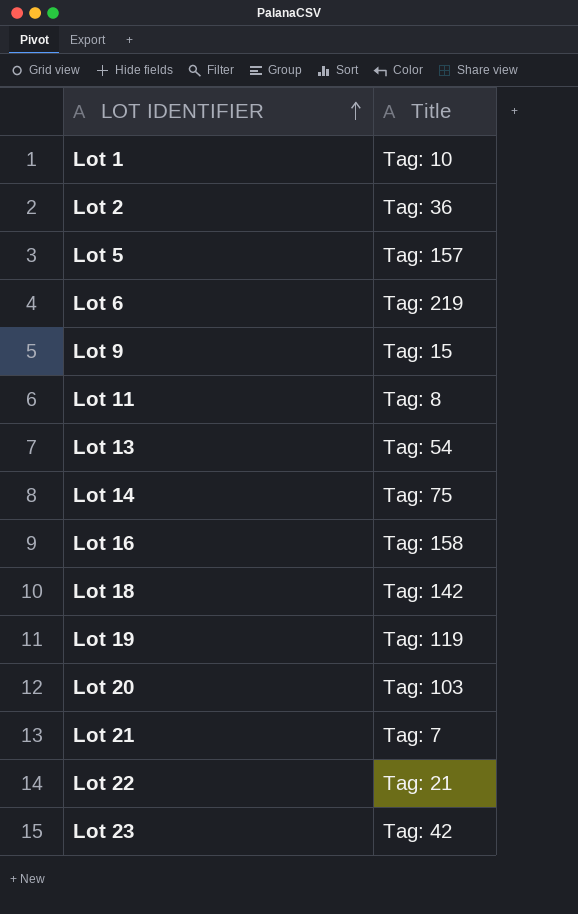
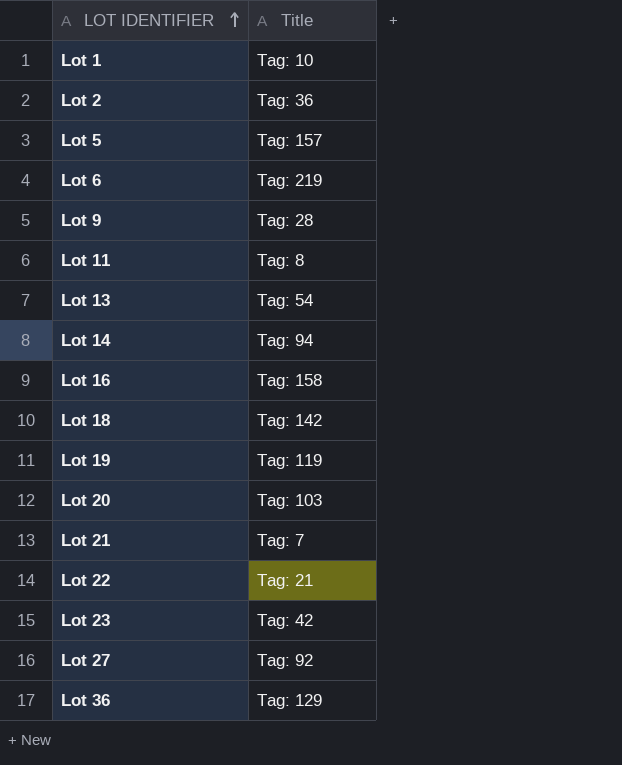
Lot 9 | Title: Tag: 15 -> Tag: 28
Lot 14 | Title: Tag: 75 -> Tag: 94
row Lot 27: none -> Tag: 92
row Lot 36: none -> Tag: 129

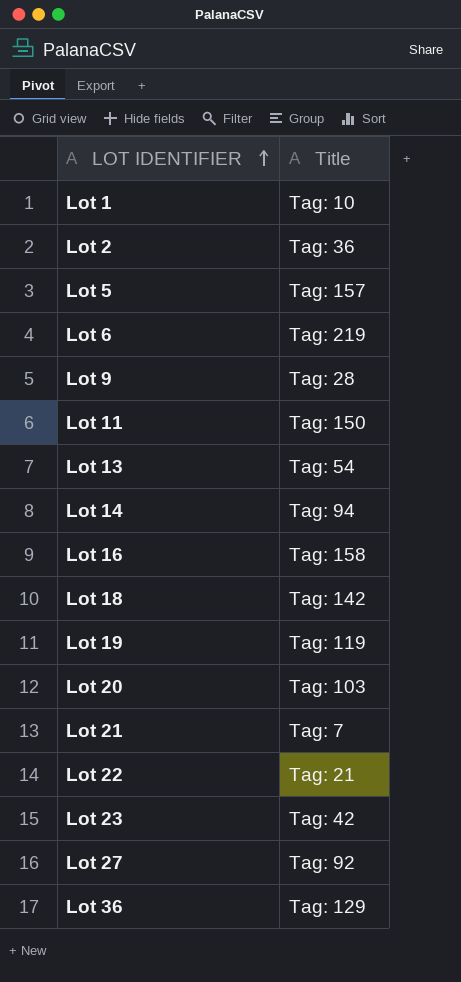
Lot 11 | Title: Tag: 8 -> Tag: 150

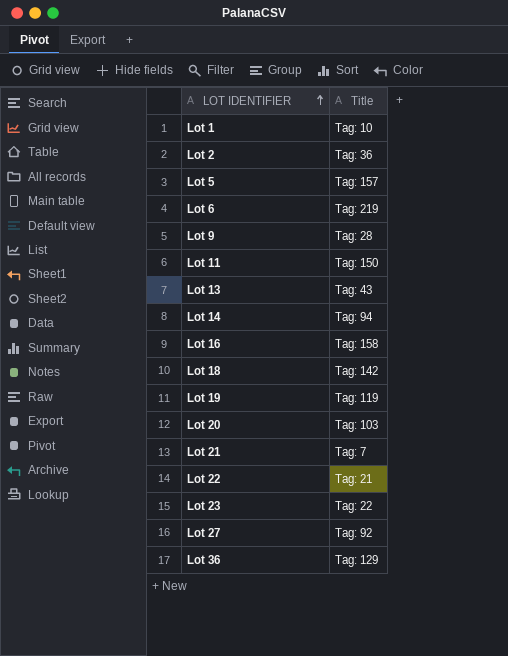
Lot 13 | Title: Tag: 54 -> Tag: 43
Lot 23 | Title: Tag: 42 -> Tag: 22

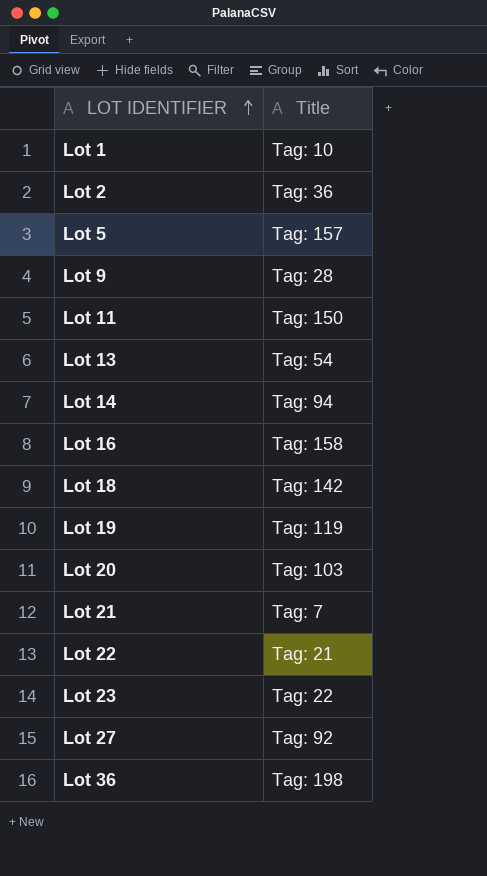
row Lot 6: Tag: 219 -> none
Lot 13 | Title: Tag: 43 -> Tag: 54
Lot 36 | Title: Tag: 129 -> Tag: 198

